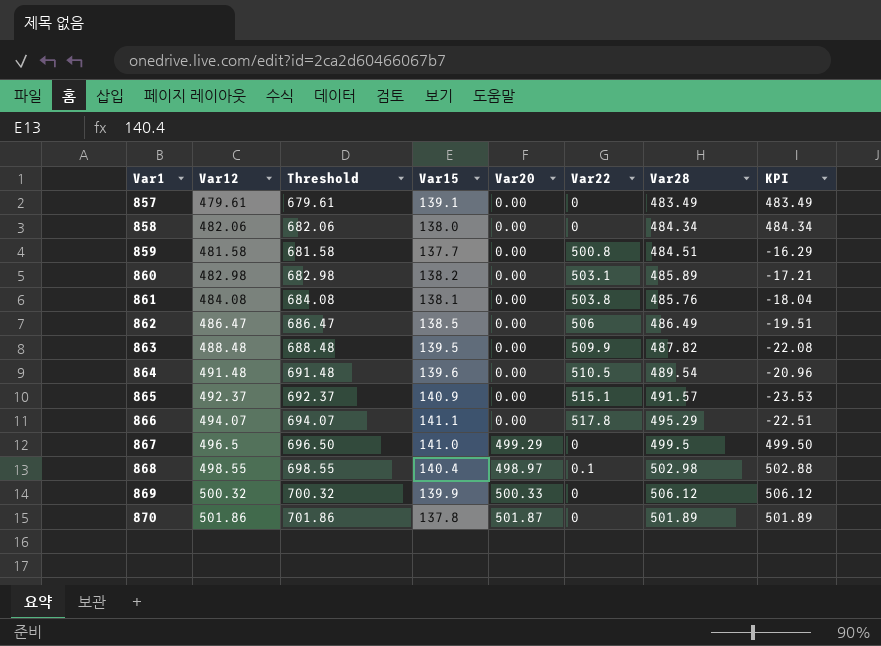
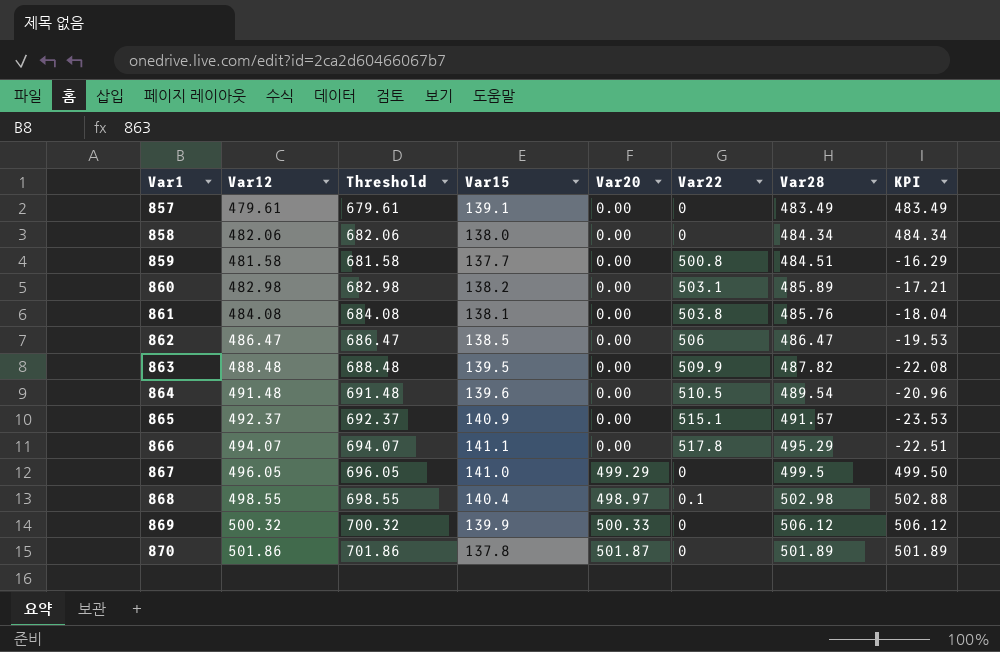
862 | Var28: 486.49 -> 486.47
862 | KPI: -19.51 -> -19.53
867 | Var12: 496.5 -> 496.05
867 | Threshold: 696.50 -> 696.05

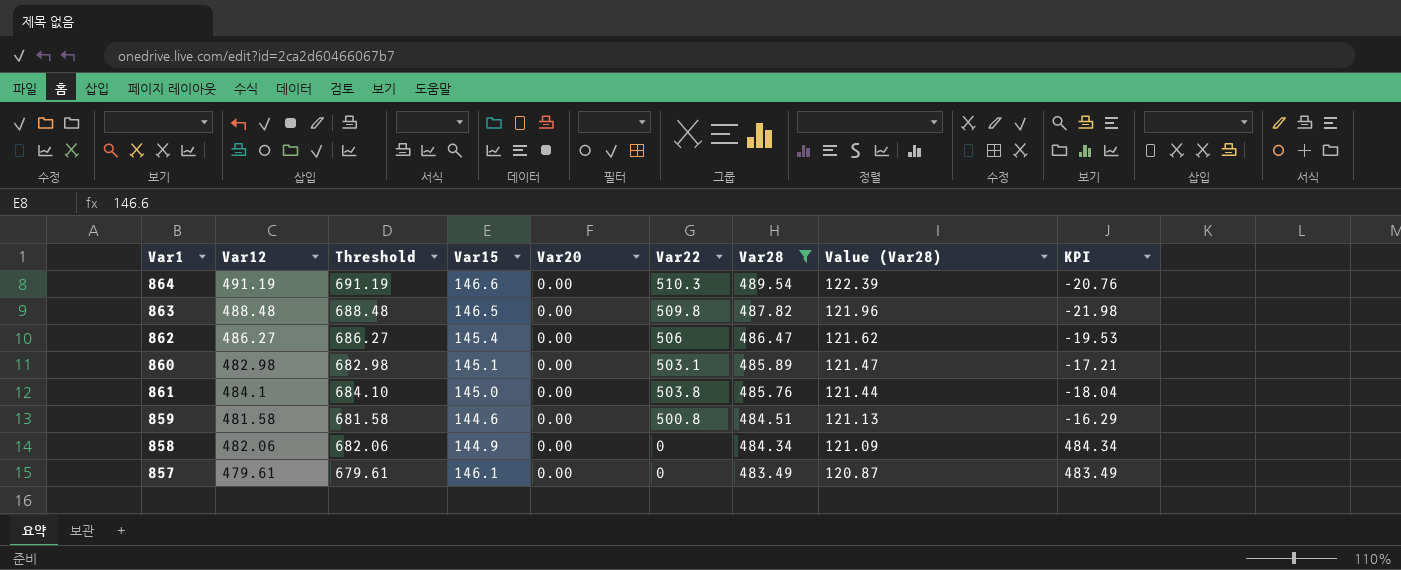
filter: none -> Var28 <= 489.54
row order: Var1 ascending -> Var28 descending
column Value (Var28) | formula: none -> [Var28] * 0.25
864 | Var12: 491.48 -> 491.19
864 | Threshold: 691.48 -> 691.19
864 | Var15: 139.6 -> 146.6
864 | Var22: 510.5 -> 510.3
864 | KPI: -20.96 -> -20.76
863 | Var15: 139.5 -> 146.5
863 | Var22: 509.9 -> 509.8
863 | KPI: -22.08 -> -21.98
862 | Var12: 486.47 -> 486.27
862 | Threshold: 686.47 -> 686.27
862 | Var15: 138.5 -> 145.4
860 | Var15: 138.2 -> 145.1
861 | Var12: 484.08 -> 484.1
861 | Threshold: 684.08 -> 684.10
861 | Var15: 138.1 -> 145.0
859 | Var15: 137.7 -> 144.6
858 | Var15: 138.0 -> 144.9
857 | Var15: 139.1 -> 146.1

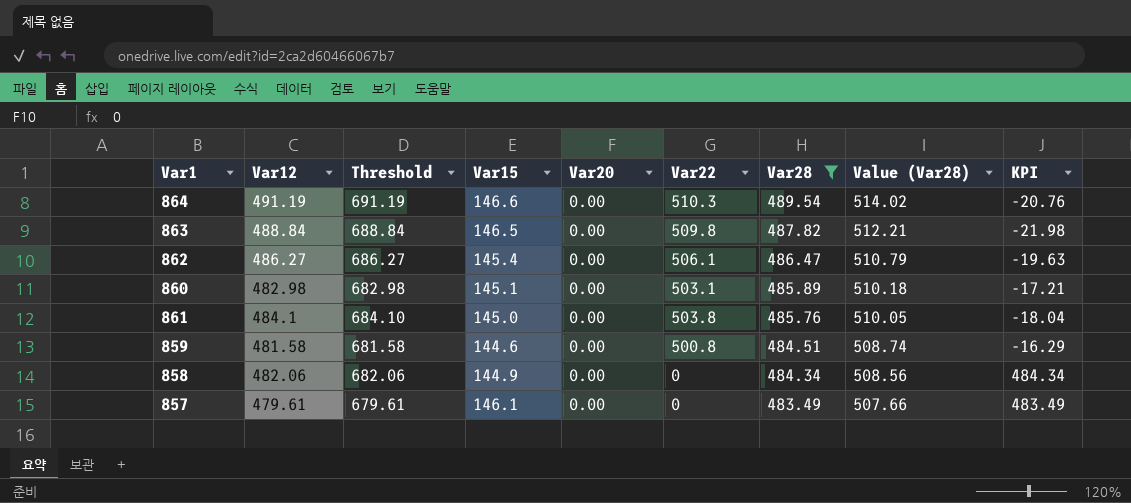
column Value (Var28) | formula: [Var28] * 0.25 -> [Var28] * 1.05
863 | Var12: 488.48 -> 488.84
863 | Threshold: 688.48 -> 688.84
862 | Var22: 506 -> 506.1
862 | KPI: -19.53 -> -19.63

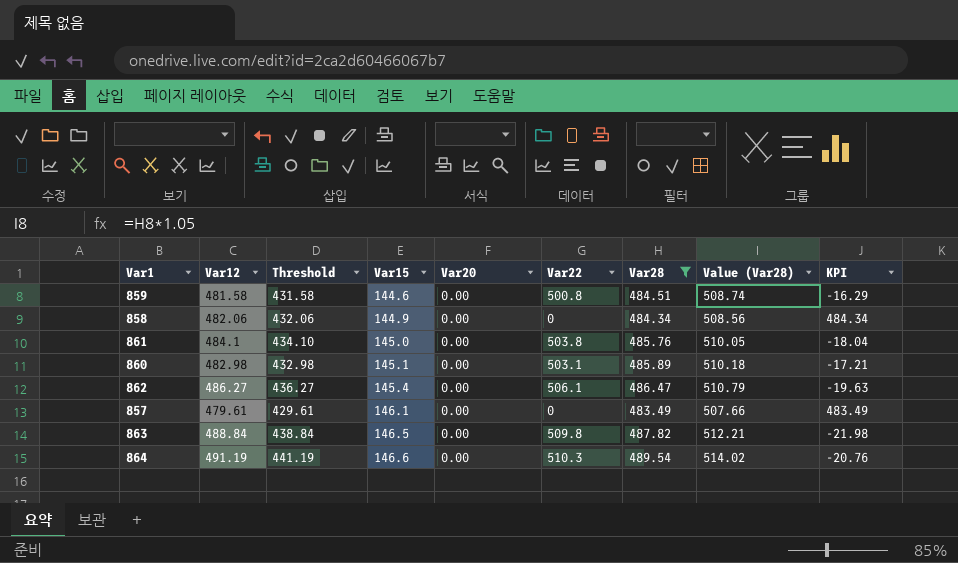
row order: Var28 descending -> Var15 ascending
column Threshold | formula: [Var12] + 200 -> [Var12] - 50

